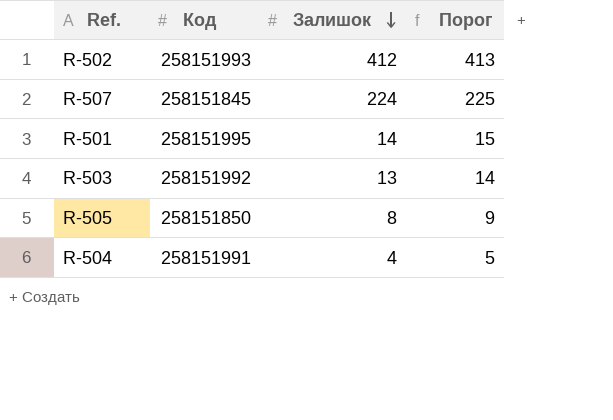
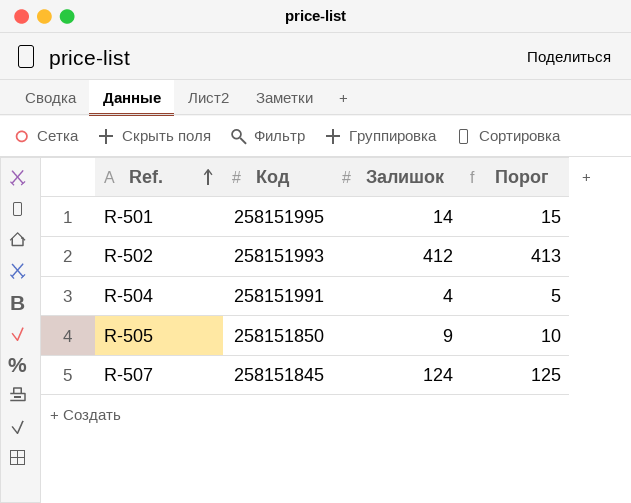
row order: Залишок descending -> Ref. ascending
row R-503: 258151992 | 13 | 14 -> none
R-505 | Залишок: 8 -> 9
R-505 | Порог: 9 -> 10
R-507 | Залишок: 224 -> 124
R-507 | Порог: 225 -> 125

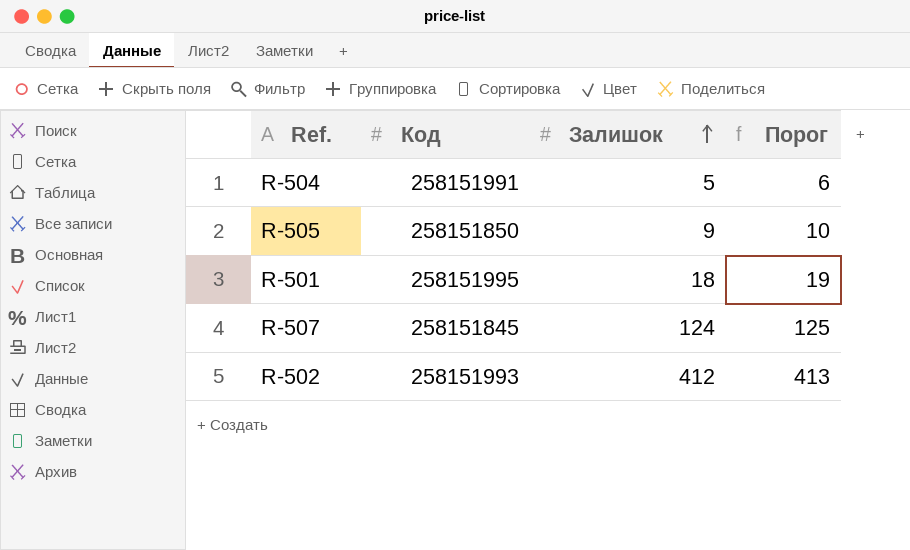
row order: Ref. ascending -> Залишок ascending
R-504 | Залишок: 4 -> 5
R-504 | Порог: 5 -> 6
R-501 | Залишок: 14 -> 18
R-501 | Порог: 15 -> 19

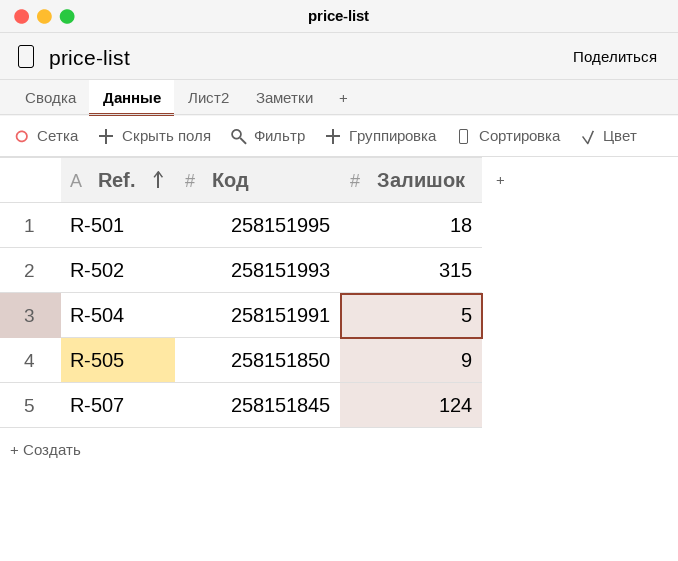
row order: Залишок ascending -> Ref. ascending
column Порог | formula: [Залишок] + 1 -> none
R-502 | Залишок: 412 -> 315

